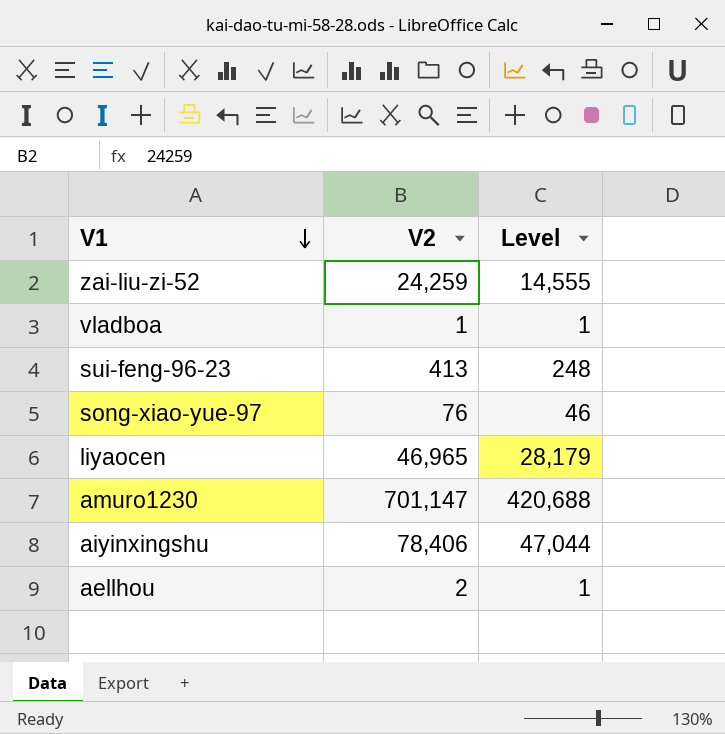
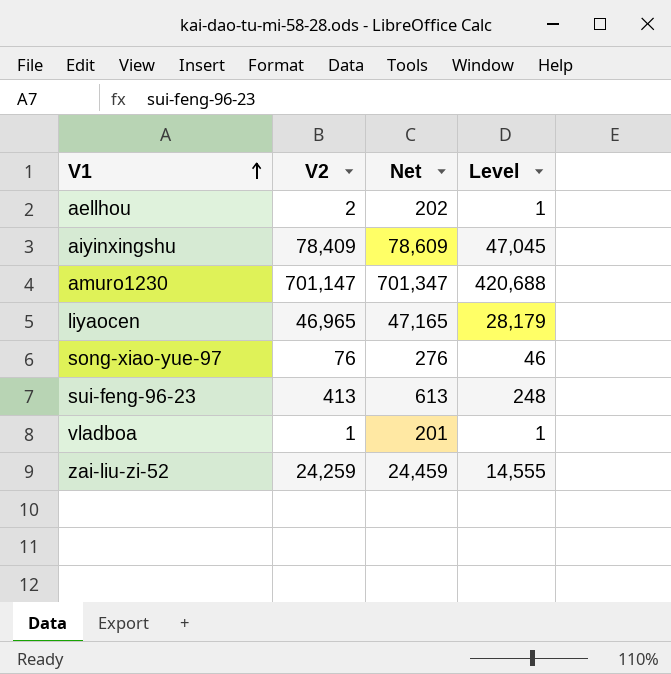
row order: V1 descending -> V1 ascending
column Net | formula: none -> [V2] + 200
aiyinxingshu | V2: 78,406 -> 78,409
aiyinxingshu | Level: 47,044 -> 47,045

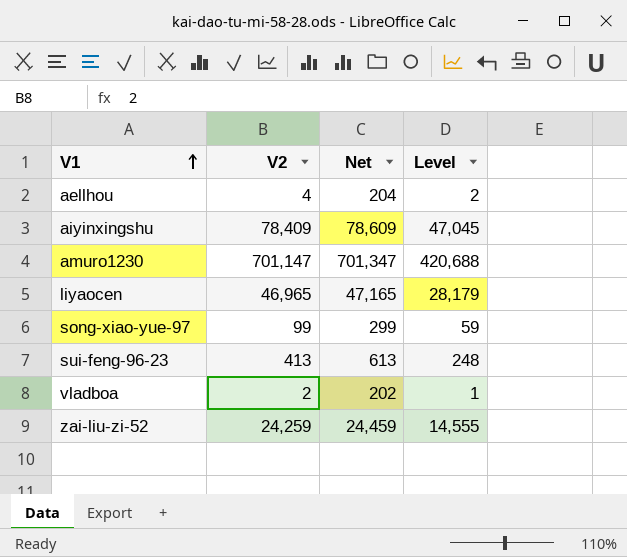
aellhou | V2: 2 -> 4
aellhou | Net: 202 -> 204
aellhou | Level: 1 -> 2
song-xiao-yue-97 | V2: 76 -> 99
song-xiao-yue-97 | Net: 276 -> 299
song-xiao-yue-97 | Level: 46 -> 59
vladboa | V2: 1 -> 2
vladboa | Net: 201 -> 202

